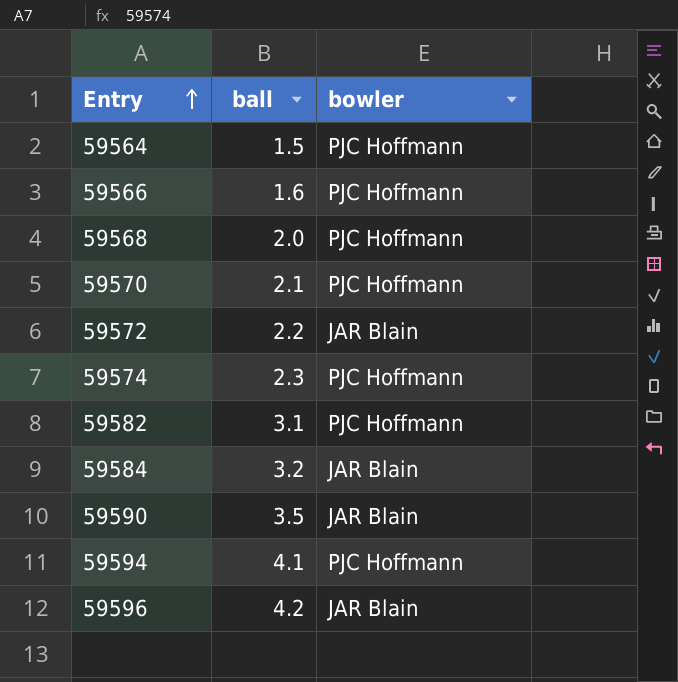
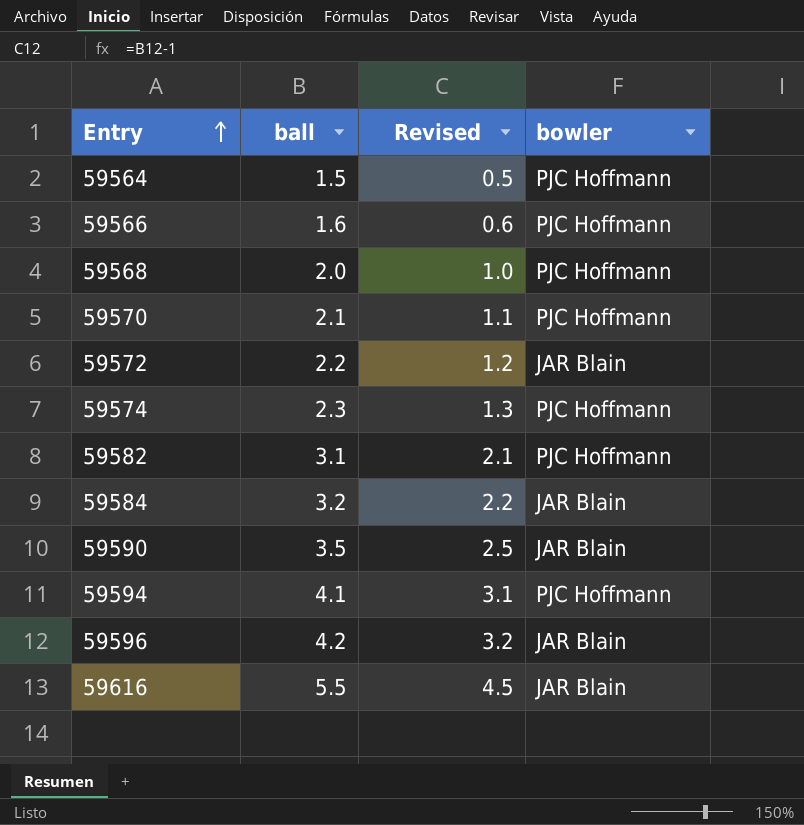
column Revised | formula: none -> [ball] - 1
row 59616: none -> 5.5 | 4.5 | JAR Blain

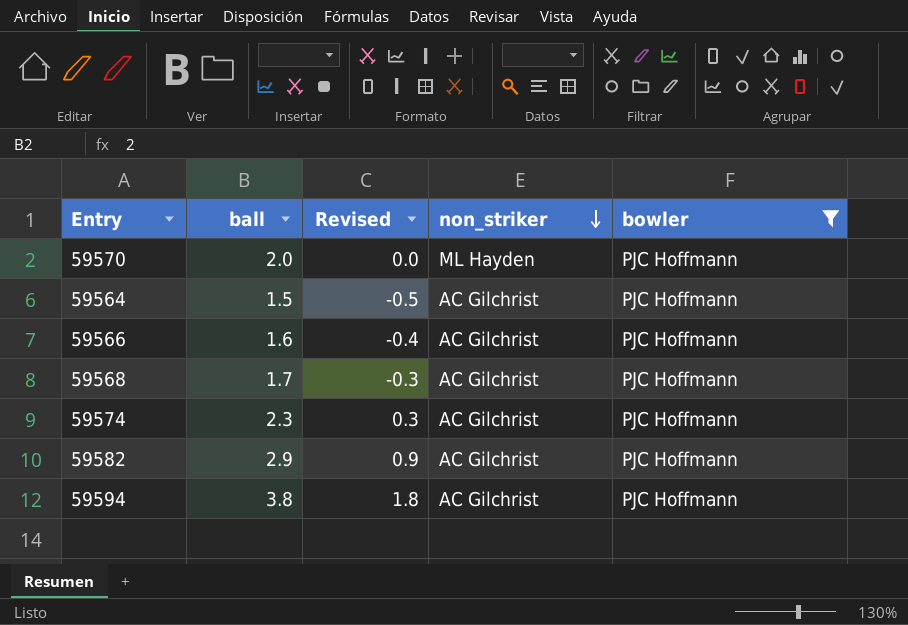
filter: none -> bowler = PJC Hoffmann
row order: Entry ascending -> non_striker descending
column Revised | formula: [ball] - 1 -> [ball] - 2
column non_striker | position: none -> 4
59570 | ball: 2.1 -> 2.0
59568 | ball: 2.0 -> 1.7
59582 | ball: 3.1 -> 2.9
59594 | ball: 4.1 -> 3.8

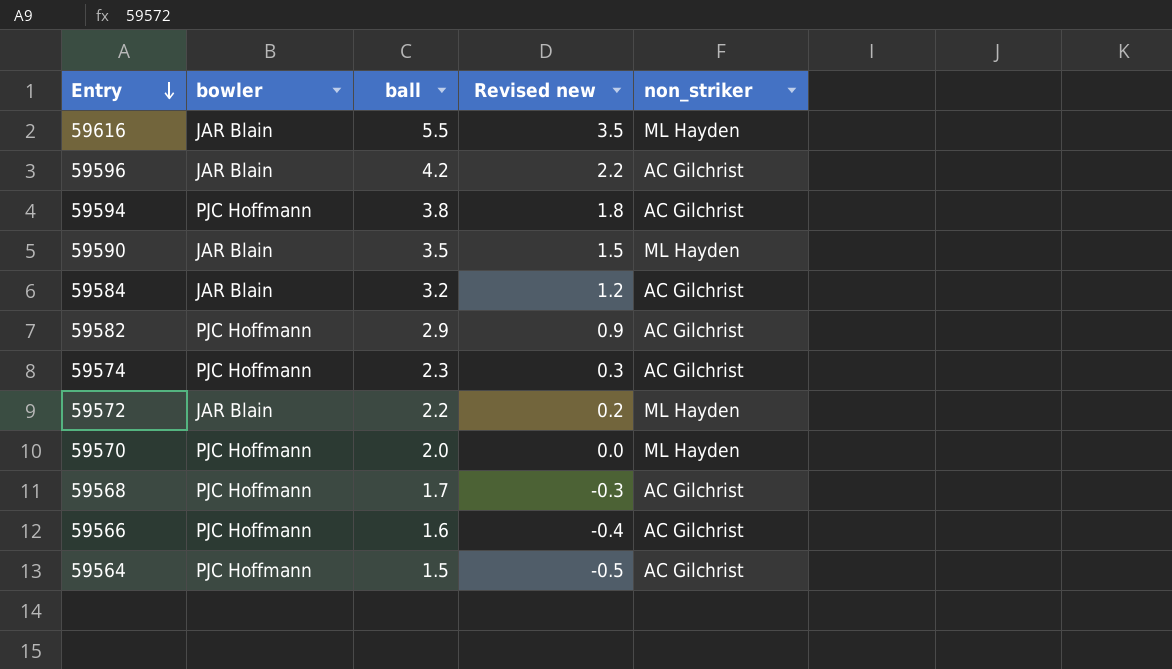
filter: bowler = PJC Hoffmann -> none
row order: non_striker descending -> Entry descending
column bowler | position: 5 -> 2
column name: Revised -> Revised new

